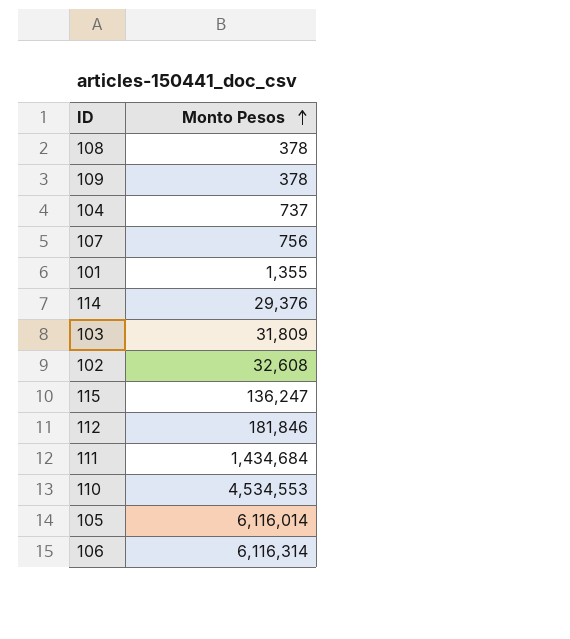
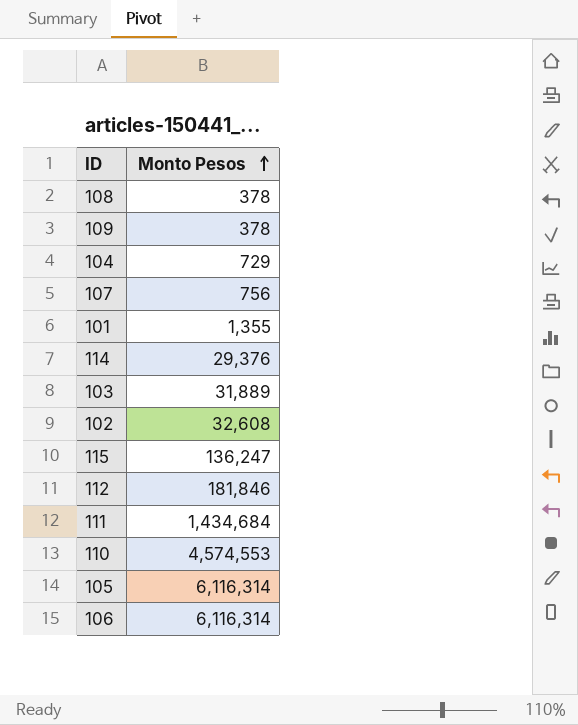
104 | Monto Pesos: 737 -> 729
103 | Monto Pesos: 31,809 -> 31,889
110 | Monto Pesos: 4,534,553 -> 4,574,553
105 | Monto Pesos: 6,116,014 -> 6,116,314

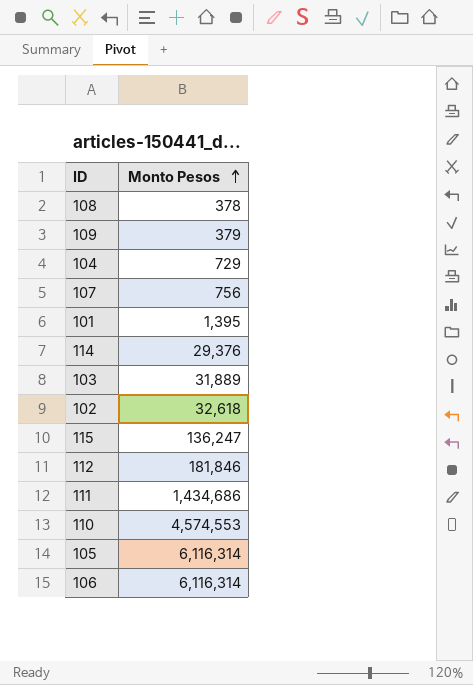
109 | Monto Pesos: 378 -> 379
101 | Monto Pesos: 1,355 -> 1,395
102 | Monto Pesos: 32,608 -> 32,618
111 | Monto Pesos: 1,434,684 -> 1,434,686

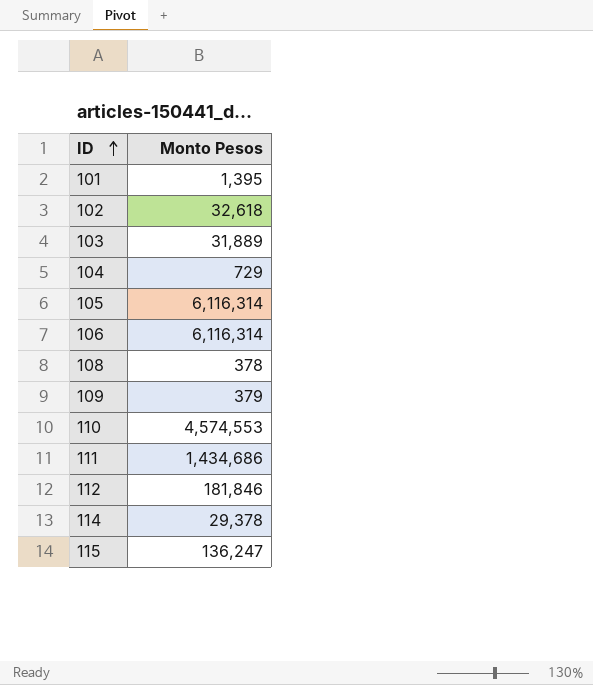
row order: Monto Pesos ascending -> ID ascending
row 107: 756 -> none
114 | Monto Pesos: 29,376 -> 29,378

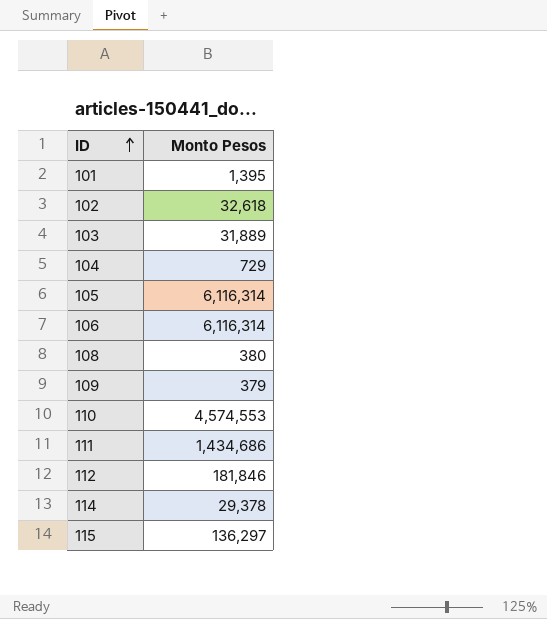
108 | Monto Pesos: 378 -> 380
115 | Monto Pesos: 136,247 -> 136,297

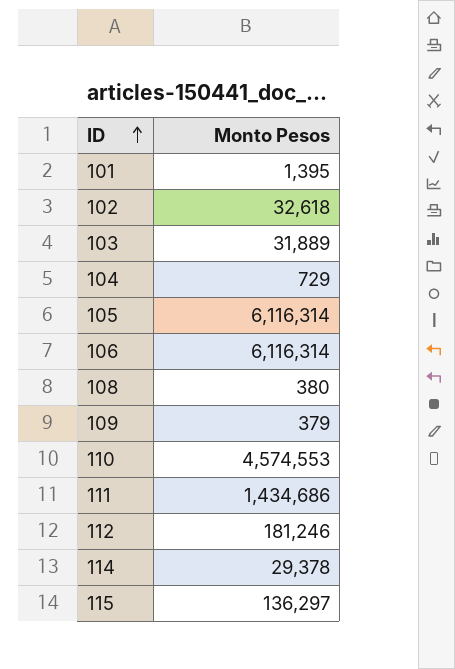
112 | Monto Pesos: 181,846 -> 181,246

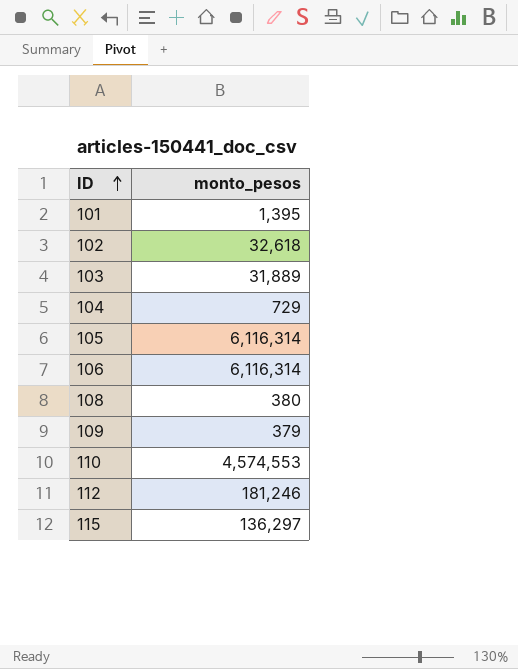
column name: Monto Pesos -> monto_pesos
row 111: 1,434,686 -> none
row 114: 29,378 -> none

